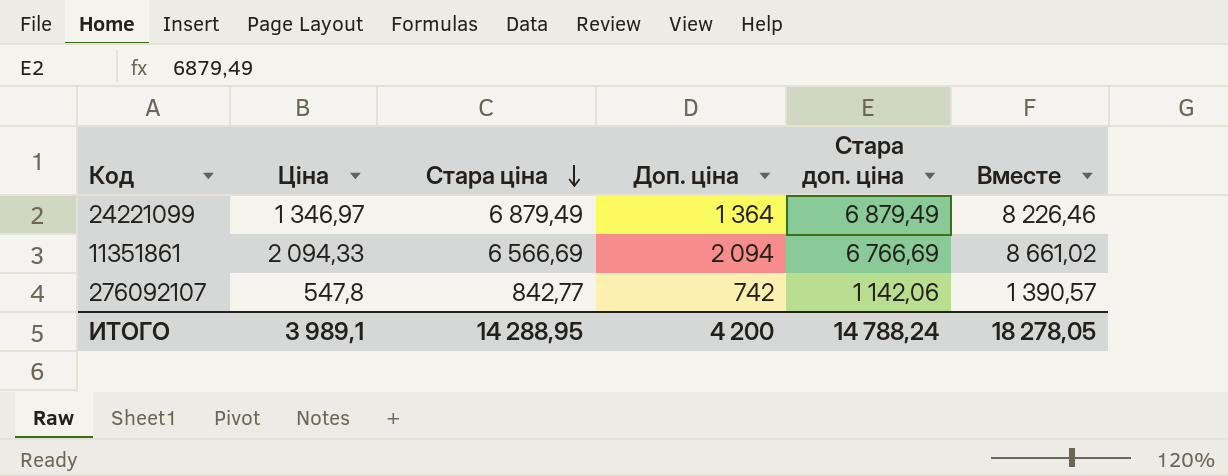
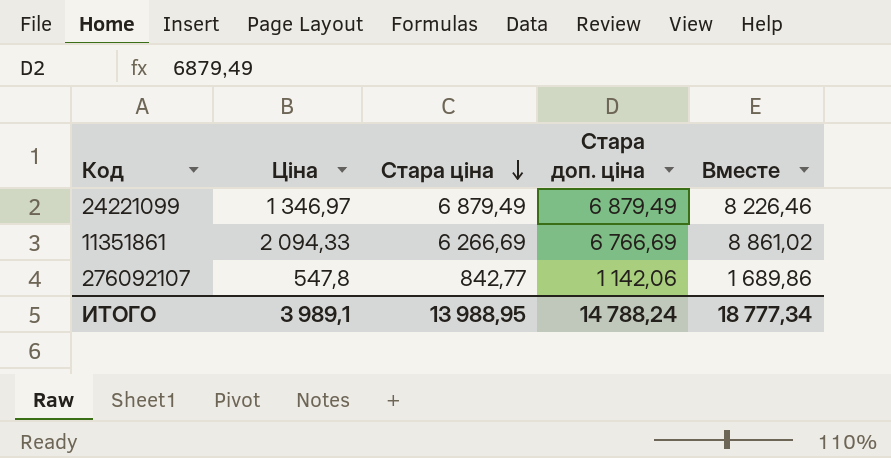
column Доп. ціна | position: 4 -> none
column Вместе | formula: [Ціна] + [Стара ціна] -> [Ціна] + [Стара доп. ціна]
11351861 | Стара ціна: 6 566,69 -> 6 266,69
ИТОГО | Стара ціна: 14 288,95 -> 13 988,95
ИТОГО | Вместе: 18 278,05 -> 18 777,34

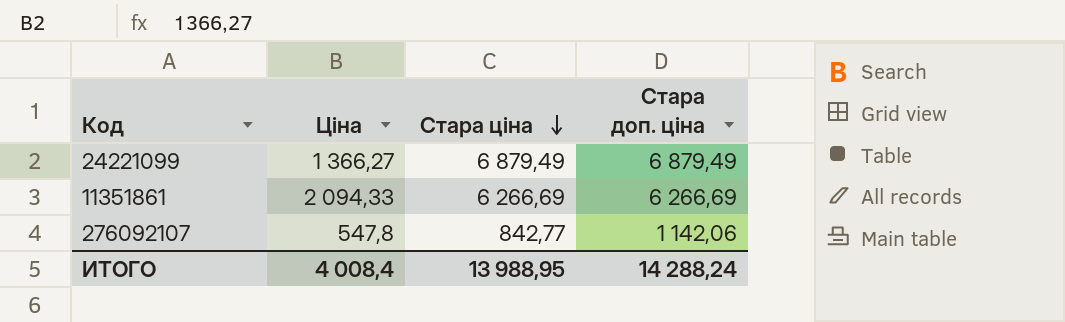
column Вместе | formula: [Ціна] + [Стара доп. ціна] -> none
24221099 | Ціна: 1 346,97 -> 1 366,27
11351861 | Стара доп. ціна: 6 766,69 -> 6 266,69
ИТОГО | Ціна: 3 989,1 -> 4 008,4
ИТОГО | Стара доп. ціна: 14 788,24 -> 14 288,24

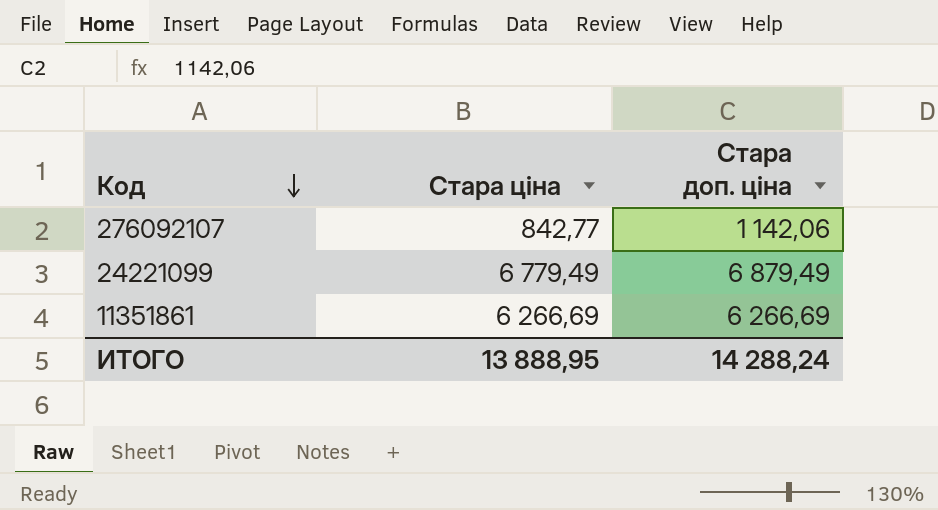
row order: Стара ціна descending -> Код descending
column Ціна | position: 2 -> none
24221099 | Стара ціна: 6 879,49 -> 6 779,49
ИТОГО | Стара ціна: 13 988,95 -> 13 888,95

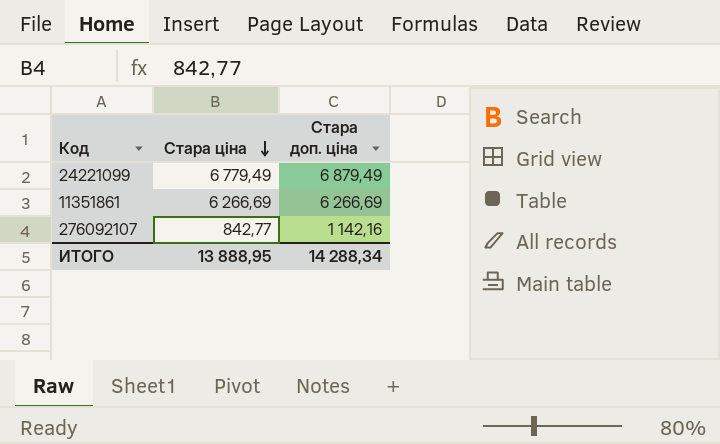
row order: Код descending -> Стара ціна descending
276092107 | Стара доп. ціна: 1 142,06 -> 1 142,16
ИТОГО | Стара доп. ціна: 14 288,24 -> 14 288,34

